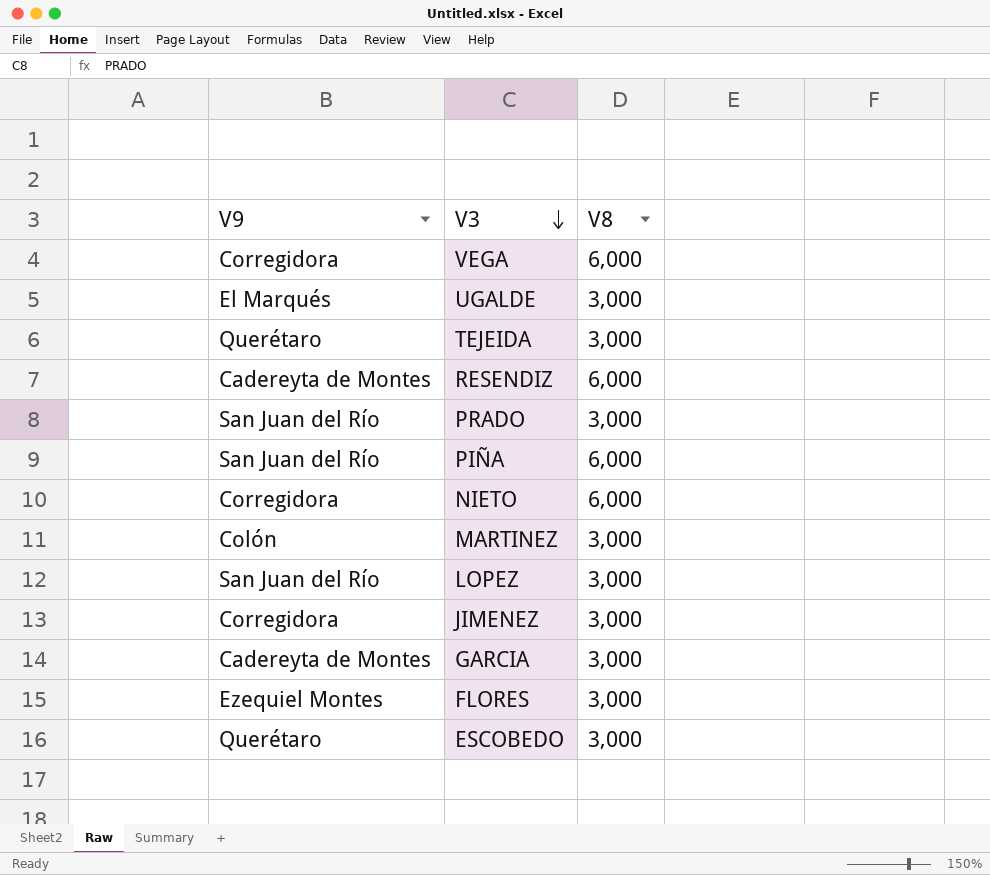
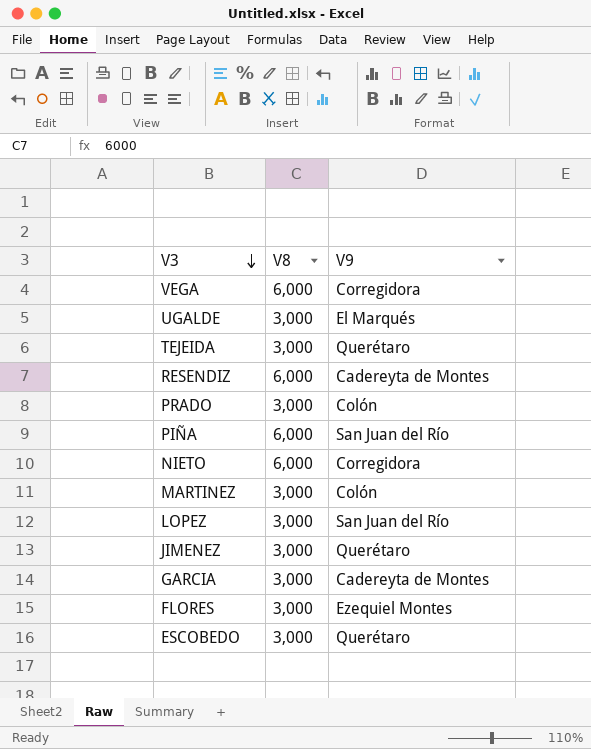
column V9 | position: 1 -> 3
PRADO | V9: San Juan del Río -> Colón
JIMENEZ | V9: Corregidora -> Querétaro

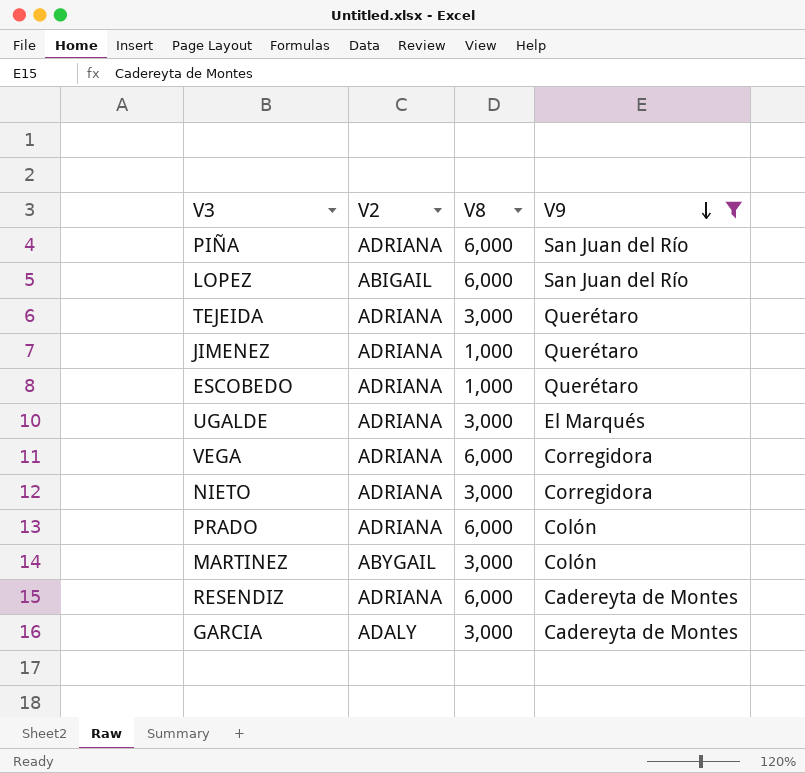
filter: none -> V9 != Ezequiel Montes
row order: V3 descending -> V9 descending
column V2 | position: none -> 2
LOPEZ | V8: 3,000 -> 6,000
JIMENEZ | V8: 3,000 -> 1,000
ESCOBEDO | V8: 3,000 -> 1,000
NIETO | V8: 6,000 -> 3,000
PRADO | V8: 3,000 -> 6,000

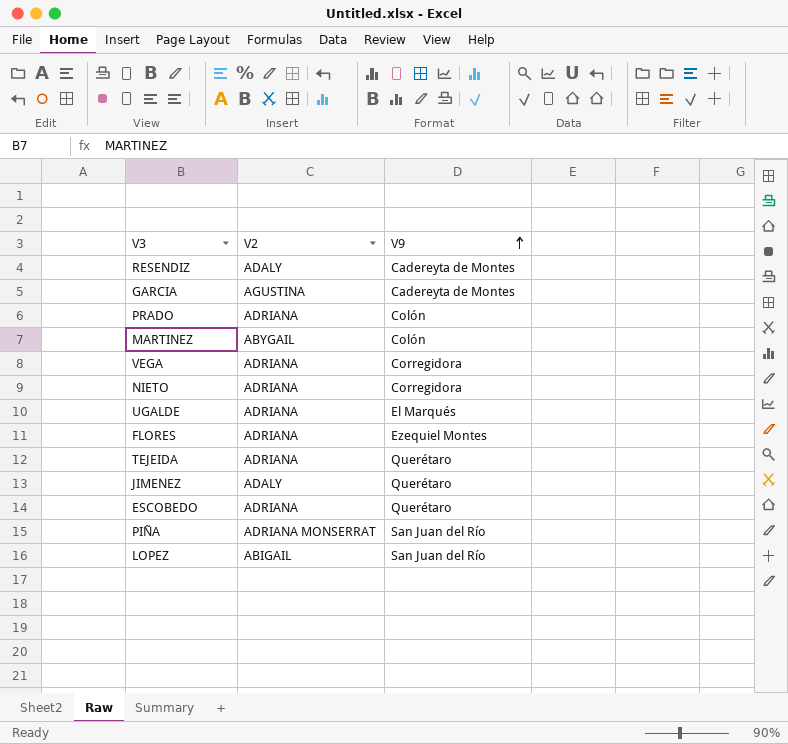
filter: V9 != Ezequiel Montes -> none
row order: V9 descending -> V9 ascending
column V8 | position: 3 -> none
RESENDIZ | V2: ADRIANA -> ADALY
GARCIA | V2: ADALY -> AGUSTINA
JIMENEZ | V2: ADRIANA -> ADALY
PIÑA | V2: ADRIANA -> ADRIANA MONSERRAT

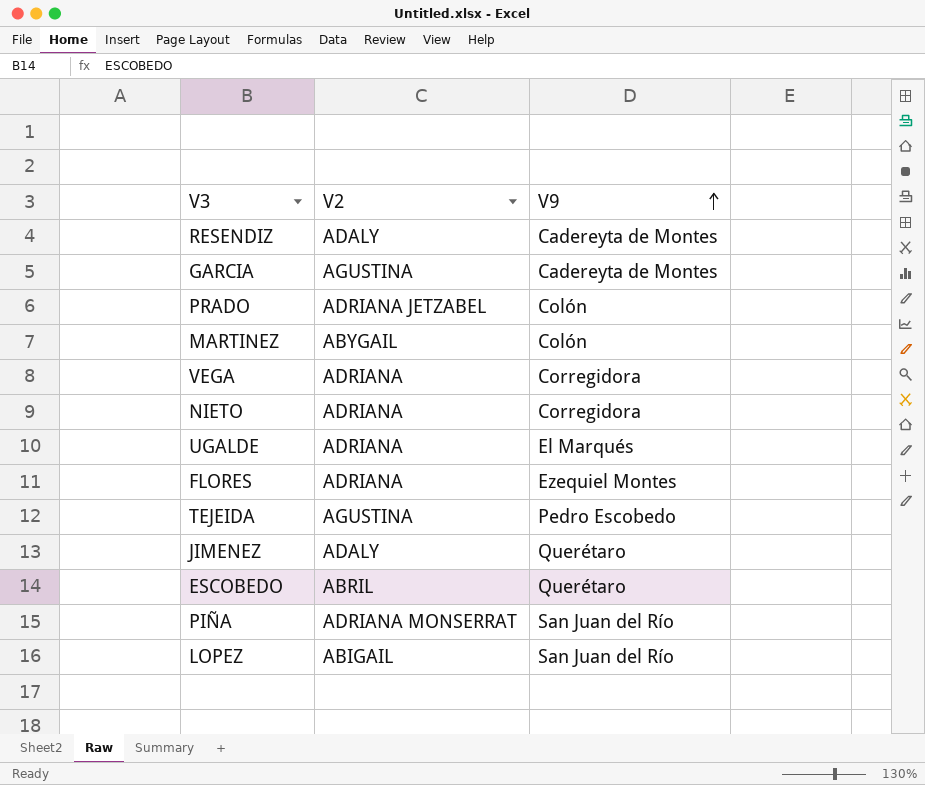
PRADO | V2: ADRIANA -> ADRIANA JETZABEL
TEJEIDA | V2: ADRIANA -> AGUSTINA
TEJEIDA | V9: Querétaro -> Pedro Escobedo
ESCOBEDO | V2: ADRIANA -> ABRIL

